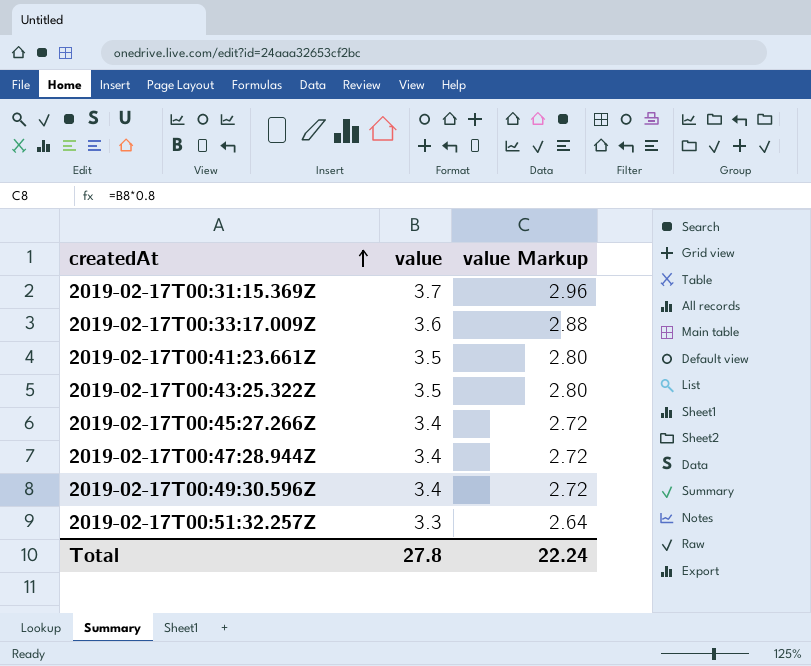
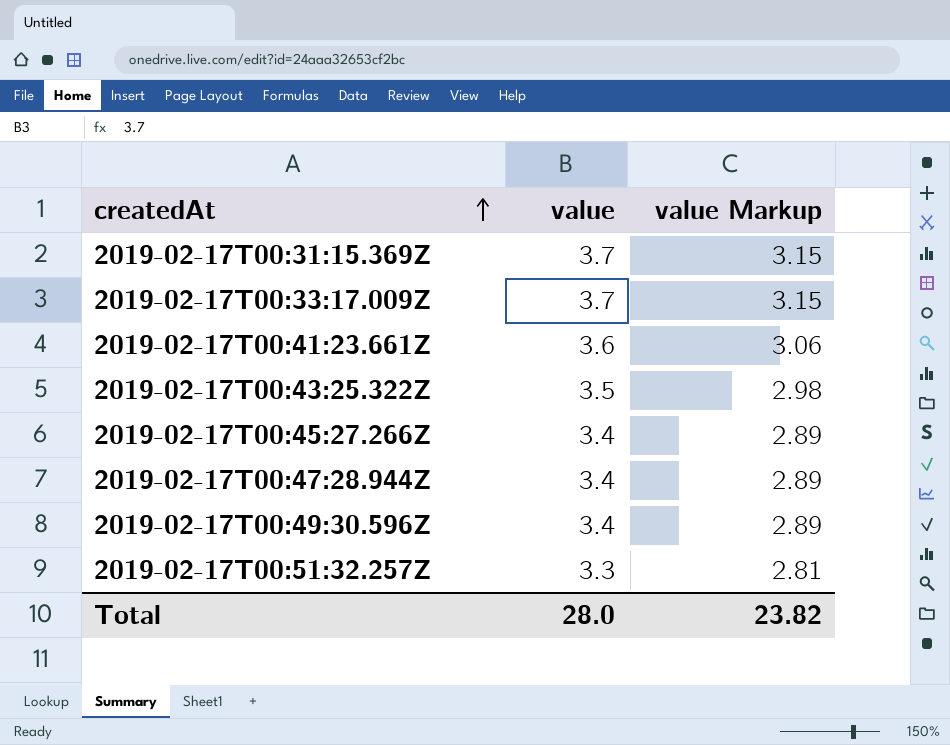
column value Markup | formula: [value] * 0.8 -> [value] * 0.85
2019-02-17T00:33:17.009Z | value: 3.6 -> 3.7
2019-02-17T00:41:23.661Z | value: 3.5 -> 3.6
Total | value: 27.8 -> 28.0
Total | value Markup: 22.24 -> 23.82

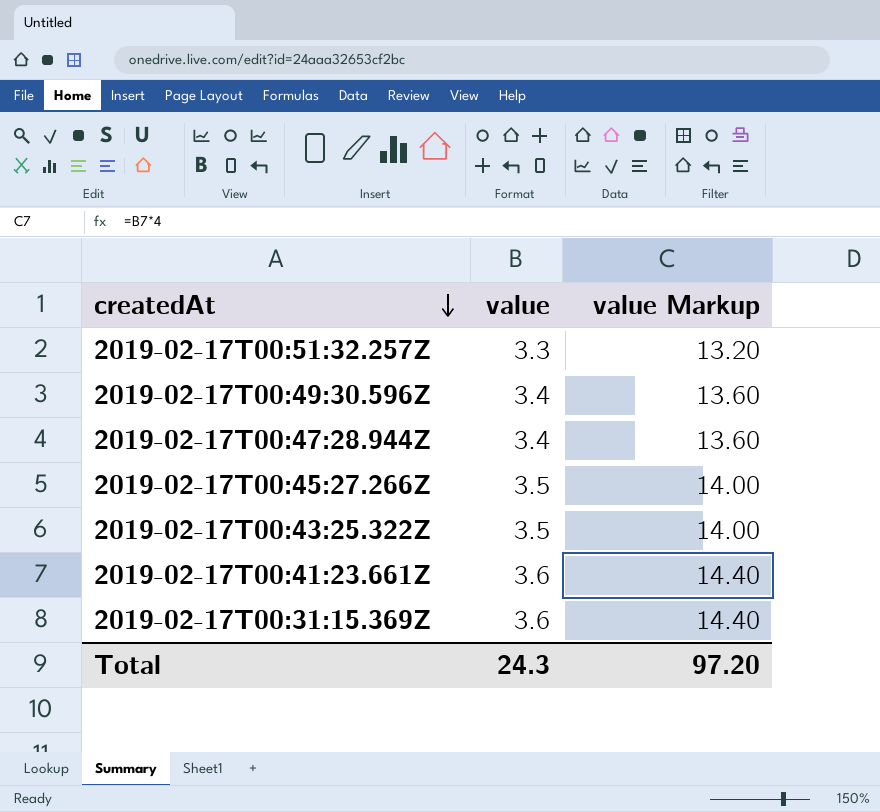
row order: createdAt ascending -> createdAt descending
column value Markup | formula: [value] * 0.85 -> [value] * 4
row 2019-02-17T00:33:17.009Z: 3.7 | 3.15 -> none
2019-02-17T00:45:27.266Z | value: 3.4 -> 3.5
2019-02-17T00:31:15.369Z | value: 3.7 -> 3.6
Total | value: 28.0 -> 24.3
Total | value Markup: 23.82 -> 97.20

